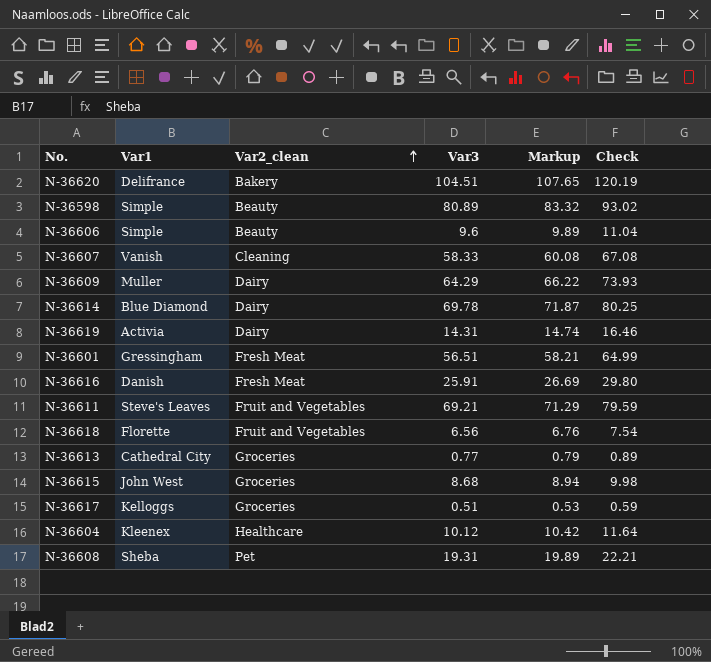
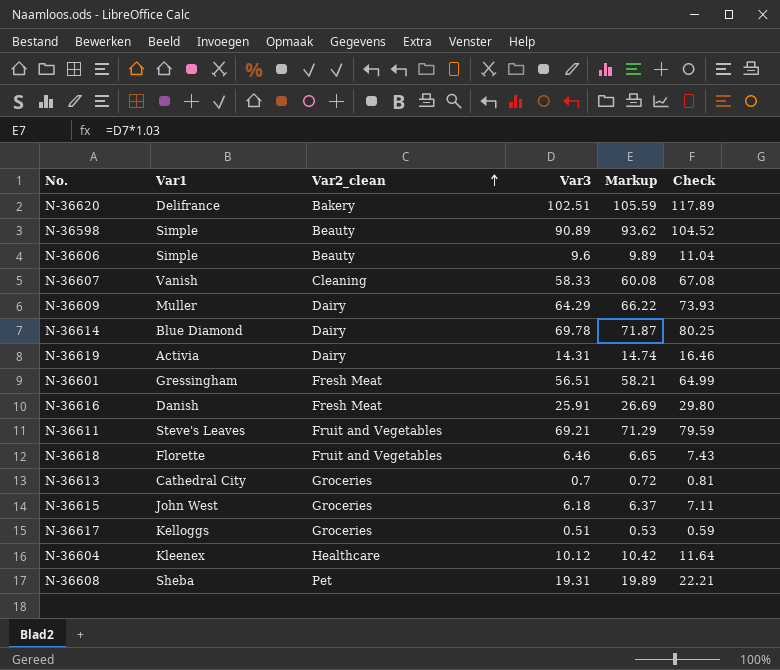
N-36620 | Var3: 104.51 -> 102.51
N-36620 | Markup: 107.65 -> 105.59
N-36620 | Check: 120.19 -> 117.89
N-36598 | Var3: 80.89 -> 90.89
N-36598 | Markup: 83.32 -> 93.62
N-36598 | Check: 93.02 -> 104.52
N-36618 | Var3: 6.56 -> 6.46
N-36618 | Markup: 6.76 -> 6.65
N-36618 | Check: 7.54 -> 7.43
N-36613 | Var3: 0.77 -> 0.7
N-36613 | Markup: 0.79 -> 0.72
N-36613 | Check: 0.89 -> 0.81
N-36615 | Var3: 8.68 -> 6.18
N-36615 | Markup: 8.94 -> 6.37
N-36615 | Check: 9.98 -> 7.11

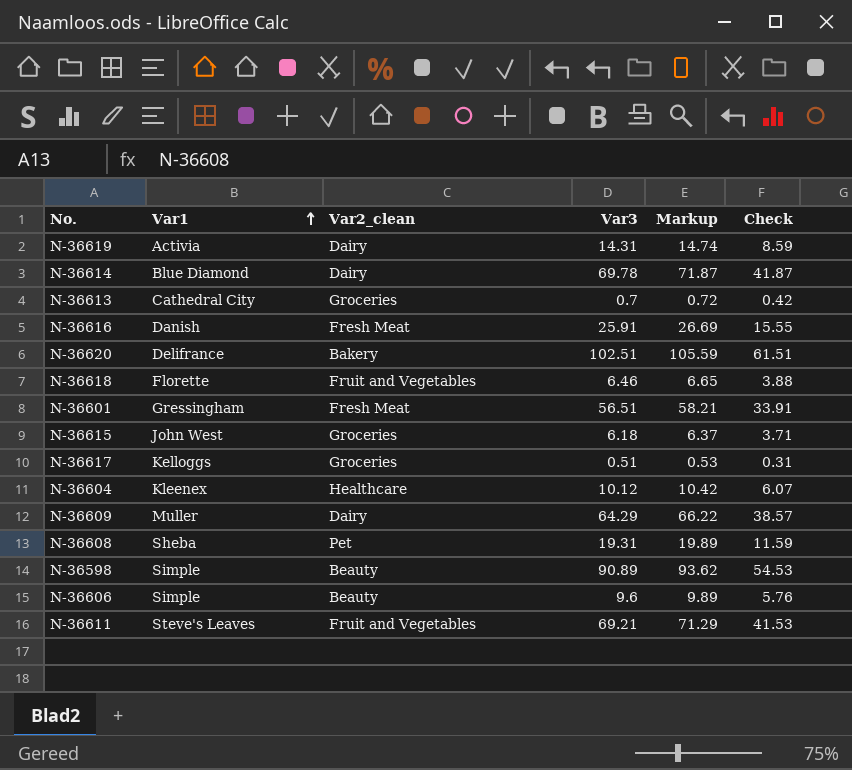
row order: Var2_clean ascending -> Var1 ascending
column Check | formula: [Var3] * 1.15 -> [Var3] * 0.6
row N-36607: Vanish | Cleaning | 58.33 | 60.08 | 67.08 -> none

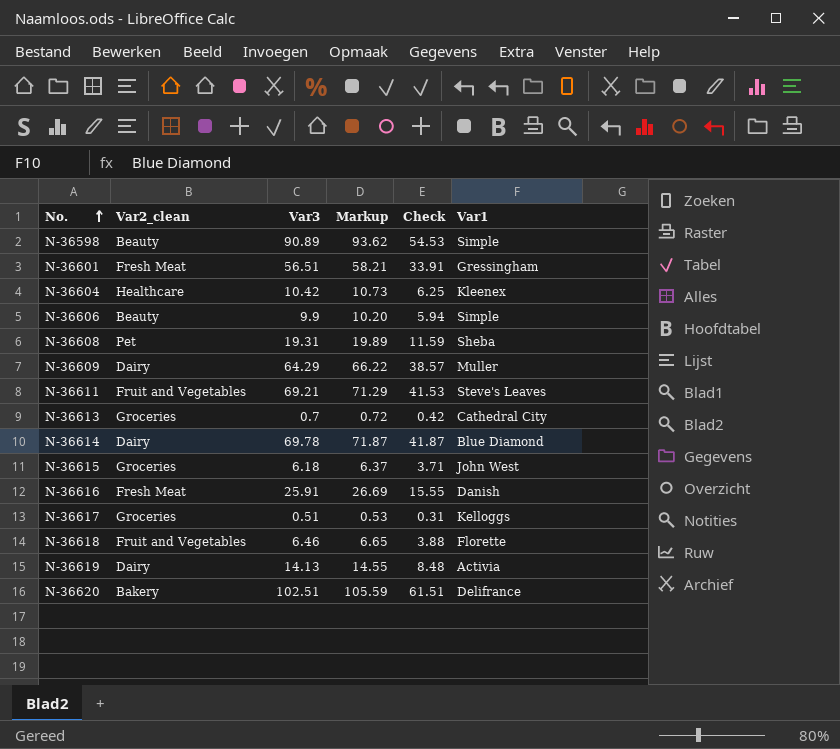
row order: Var1 ascending -> No. ascending
column Var1 | position: 2 -> 6
N-36604 | Var3: 10.12 -> 10.42
N-36604 | Markup: 10.42 -> 10.73
N-36604 | Check: 6.07 -> 6.25
N-36606 | Var3: 9.6 -> 9.9
N-36606 | Markup: 9.89 -> 10.20
N-36606 | Check: 5.76 -> 5.94
N-36619 | Var3: 14.31 -> 14.13
N-36619 | Markup: 14.74 -> 14.55
N-36619 | Check: 8.59 -> 8.48

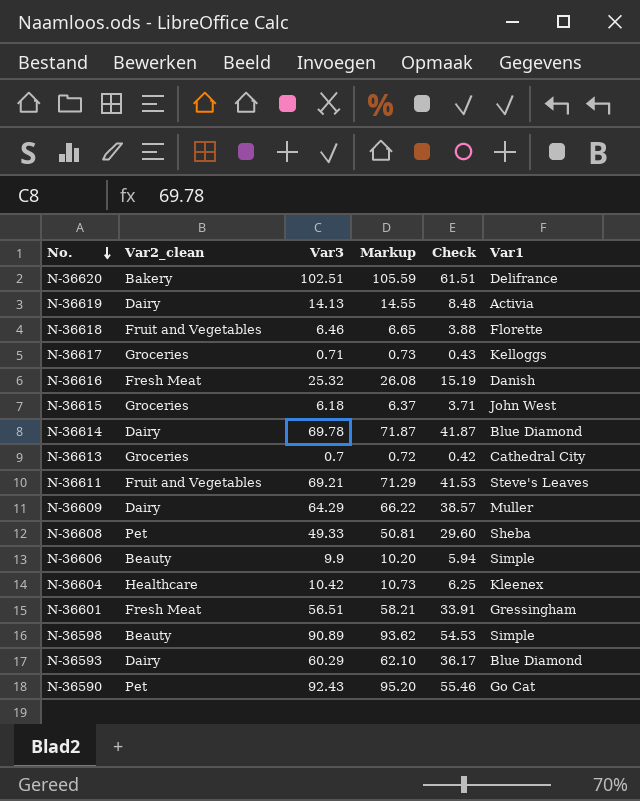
row order: No. ascending -> No. descending
N-36617 | Var3: 0.51 -> 0.71
N-36617 | Markup: 0.53 -> 0.73
N-36617 | Check: 0.31 -> 0.43
N-36616 | Var3: 25.91 -> 25.32
N-36616 | Markup: 26.69 -> 26.08
N-36616 | Check: 15.55 -> 15.19
N-36608 | Var3: 19.31 -> 49.33
N-36608 | Markup: 19.89 -> 50.81
N-36608 | Check: 11.59 -> 29.60
row N-36593: none -> Dairy | 60.29 | 62.10 | 36.17 | Blue Diamond
row N-36590: none -> Pet | 92.43 | 95.20 | 55.46 | Go Cat

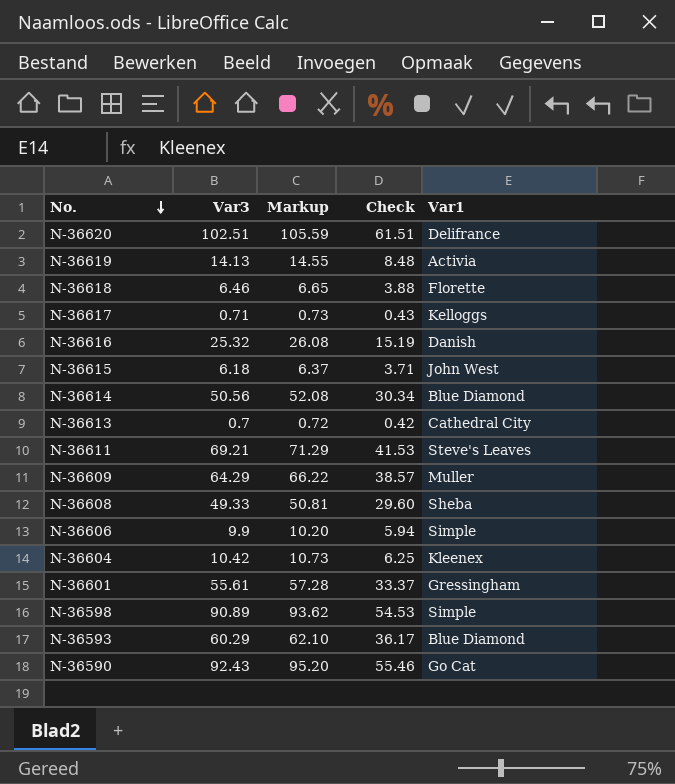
column Var2_clean | position: 2 -> none
N-36614 | Var3: 69.78 -> 50.56
N-36614 | Markup: 71.87 -> 52.08
N-36614 | Check: 41.87 -> 30.34
N-36601 | Var3: 56.51 -> 55.61
N-36601 | Markup: 58.21 -> 57.28
N-36601 | Check: 33.91 -> 33.37

